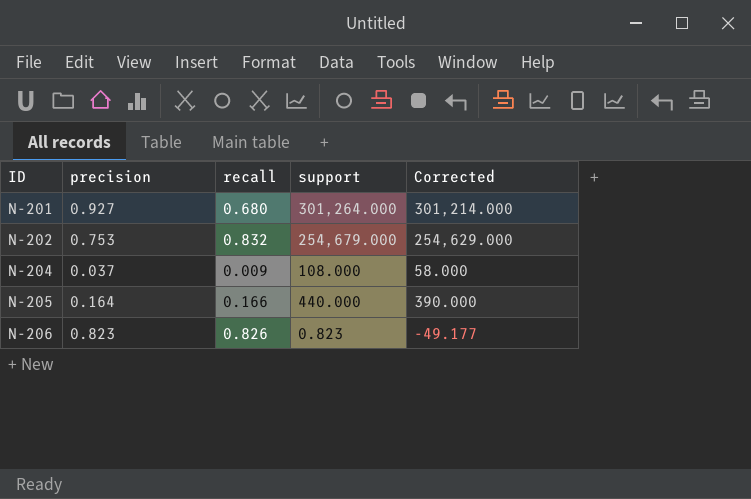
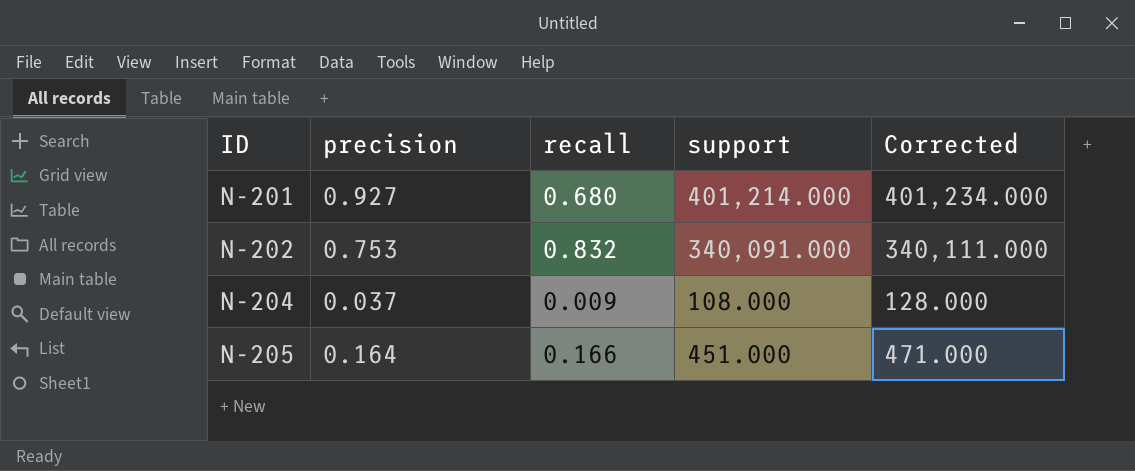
column Corrected | formula: [support] - 50 -> [support] + 20
row N-206: 0.823 | 0.826 | 0.823 | -49.177 -> none
N-201 | support: 301,264.000 -> 401,214.000
N-202 | support: 254,679.000 -> 340,091.000
N-205 | support: 440.000 -> 451.000

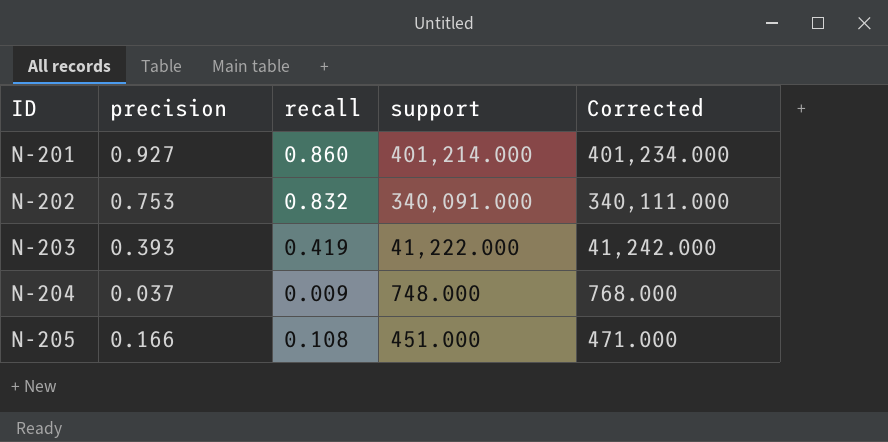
N-201 | recall: 0.680 -> 0.860
row N-203: none -> 0.393 | 0.419 | 41,222.000 | 41,242.000
N-204 | support: 108.000 -> 748.000
N-204 | Corrected: 128.000 -> 768.000
N-205 | precision: 0.164 -> 0.166
N-205 | recall: 0.166 -> 0.108

